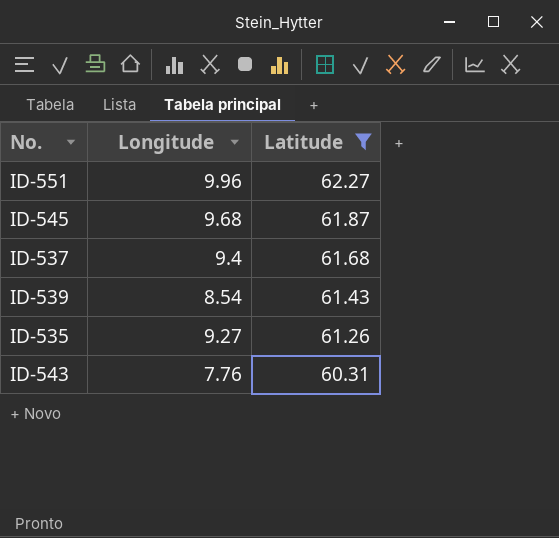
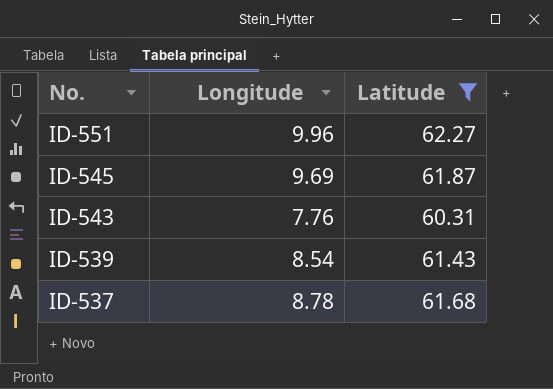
row order: Latitude descending -> No. descending
row ID-535: 9.27 | 61.26 -> none
ID-545 | Longitude: 9.68 -> 9.69
ID-537 | Longitude: 9.4 -> 8.78

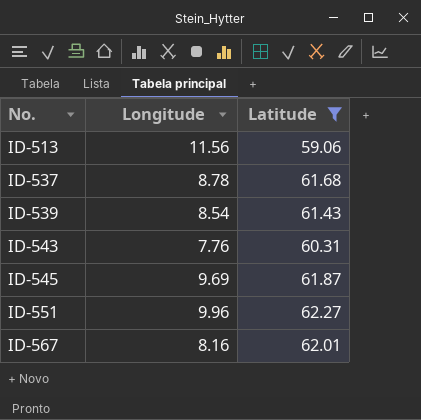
row order: No. descending -> No. ascending
row ID-513: none -> 11.56 | 59.06
row ID-567: none -> 8.16 | 62.01

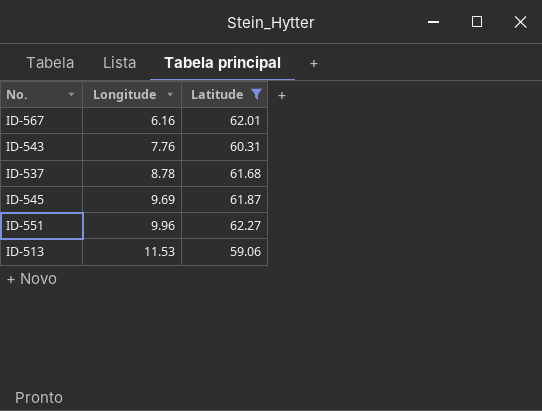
row order: No. ascending -> Longitude ascending
row ID-539: 8.54 | 61.43 -> none
ID-567 | Longitude: 8.16 -> 6.16
ID-513 | Longitude: 11.56 -> 11.53

